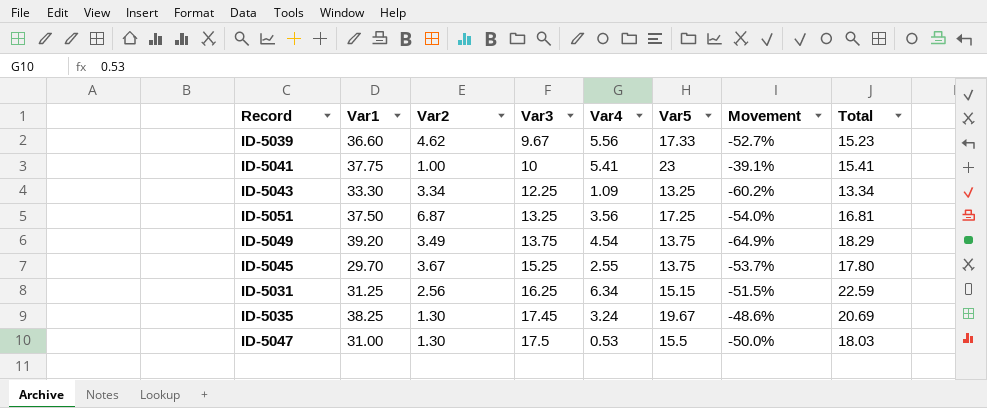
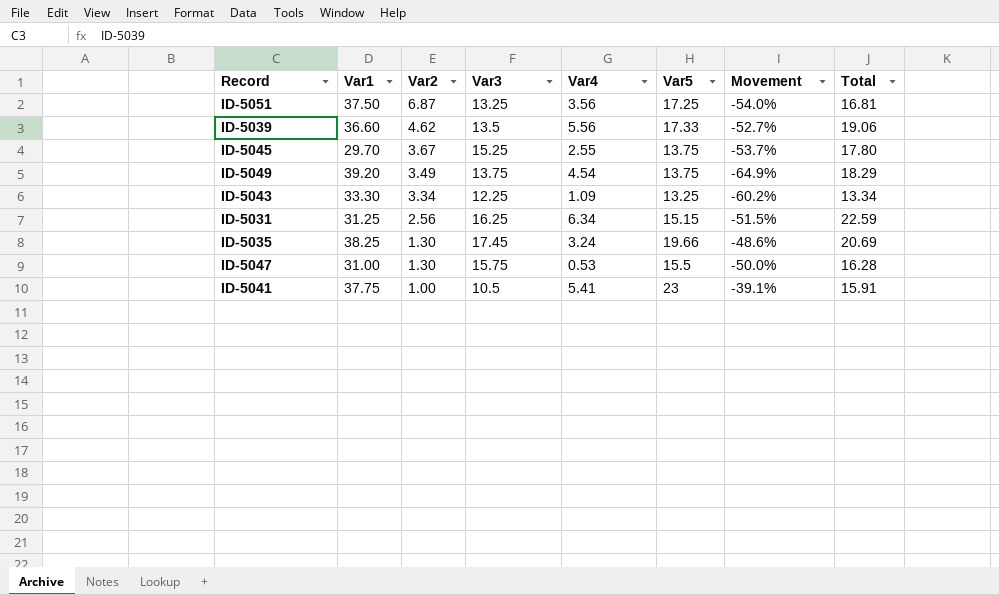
row order: Var3 ascending -> Var2 descending
ID-5039 | Var3: 9.67 -> 13.5
ID-5039 | Total: 15.23 -> 19.06
ID-5035 | Var5: 19.67 -> 19.66
ID-5047 | Var3: 17.5 -> 15.75
ID-5047 | Total: 18.03 -> 16.28
ID-5041 | Var3: 10 -> 10.5
ID-5041 | Total: 15.41 -> 15.91

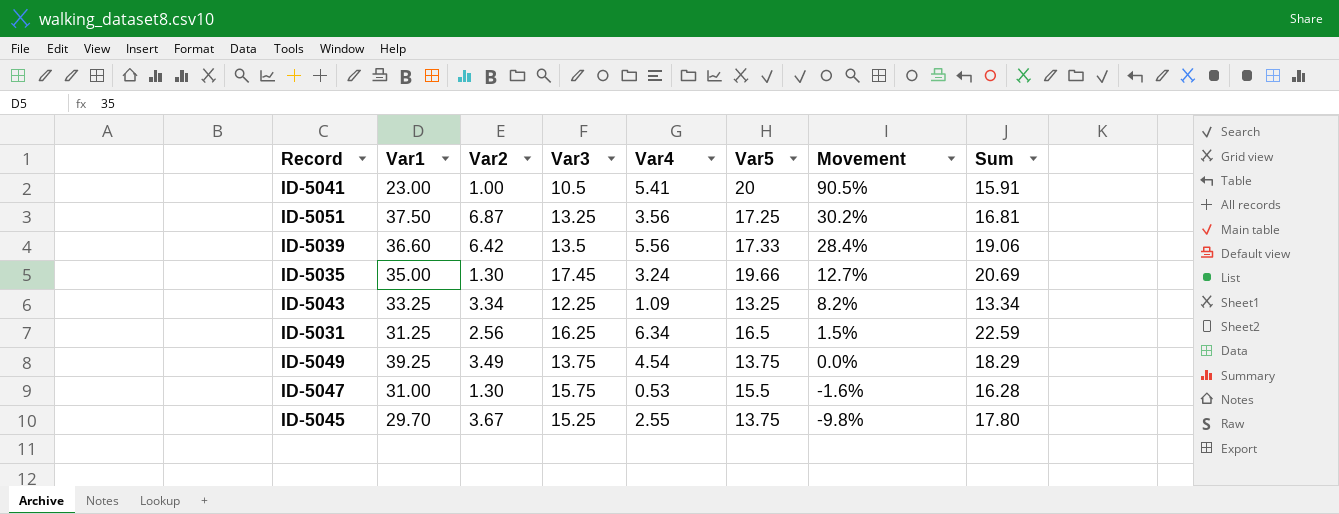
row order: Var2 descending -> Movement descending
column Movement | formula: ([Var5] - [Var1]) / [Var1] -> ([Var5] - [Var3]) / [Var3]
column name: Total -> Sum
ID-5041 | Var1: 37.75 -> 23.00
ID-5041 | Var5: 23 -> 20
ID-5039 | Var2: 4.62 -> 6.42
ID-5035 | Var1: 38.25 -> 35.00
ID-5043 | Var1: 33.30 -> 33.25
ID-5031 | Var5: 15.15 -> 16.5
ID-5049 | Var1: 39.20 -> 39.25

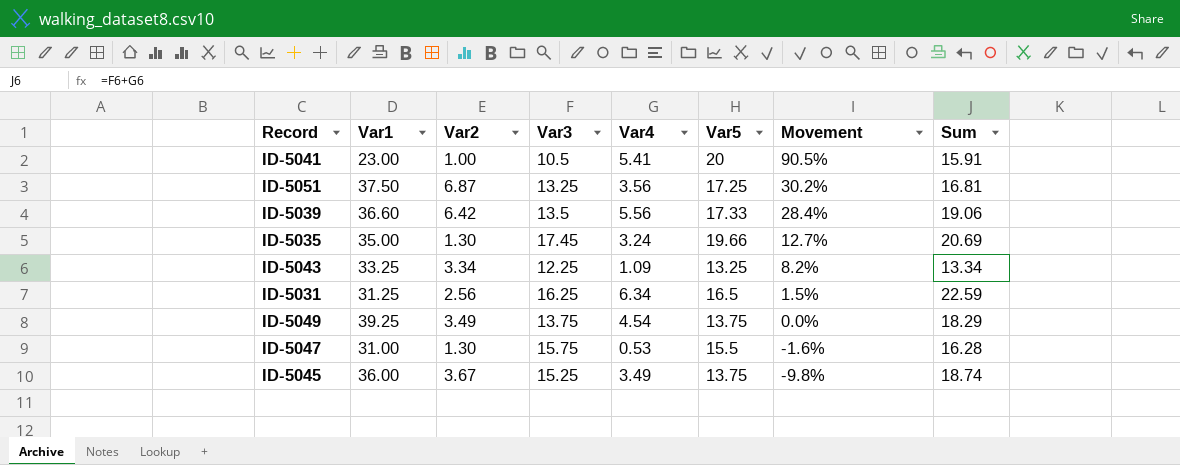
ID-5045 | Var1: 29.70 -> 36.00
ID-5045 | Var4: 2.55 -> 3.49
ID-5045 | Sum: 17.80 -> 18.74

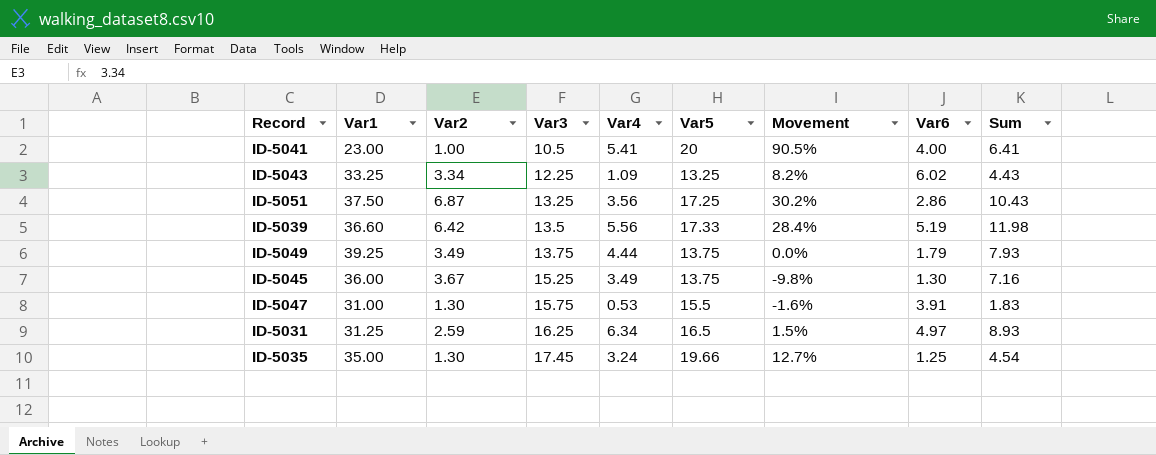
row order: Movement descending -> Var3 ascending
column Var6 | position: none -> 8
column Sum | formula: [Var3] + [Var4] -> [Var2] + [Var4]
ID-5049 | Var4: 4.54 -> 4.44
ID-5031 | Var2: 2.56 -> 2.59

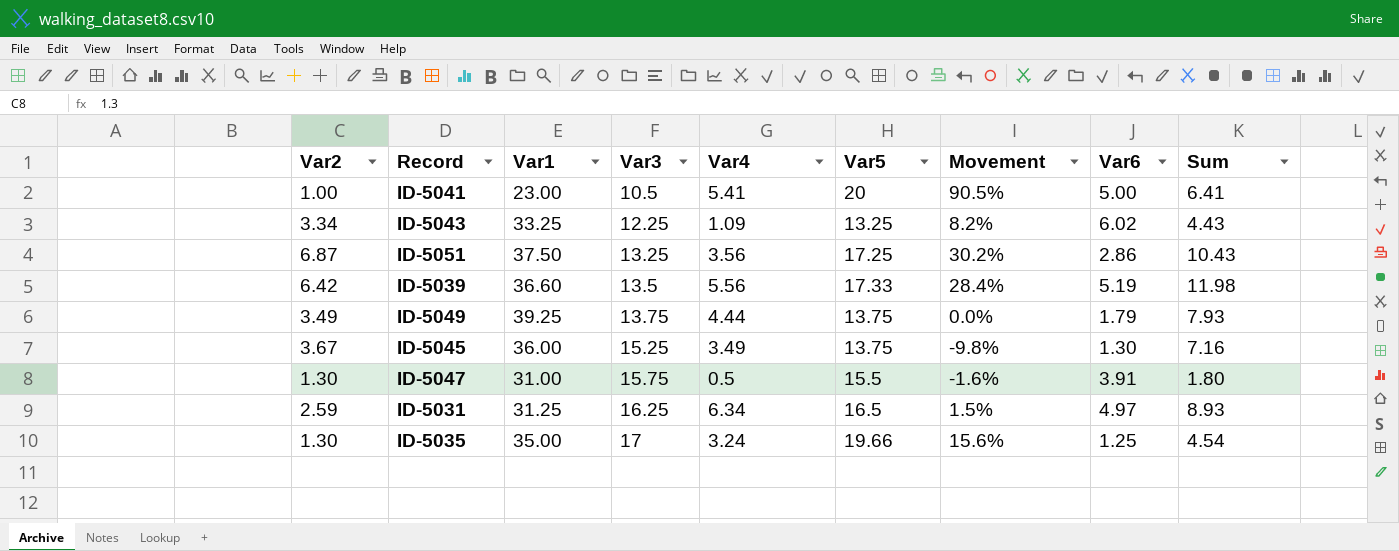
column Var2 | position: 3 -> 1
ID-5041 | Var6: 4.00 -> 5.00
ID-5047 | Var4: 0.53 -> 0.5
ID-5047 | Sum: 1.83 -> 1.80
ID-5035 | Var3: 17.45 -> 17
ID-5035 | Movement: 12.7% -> 15.6%

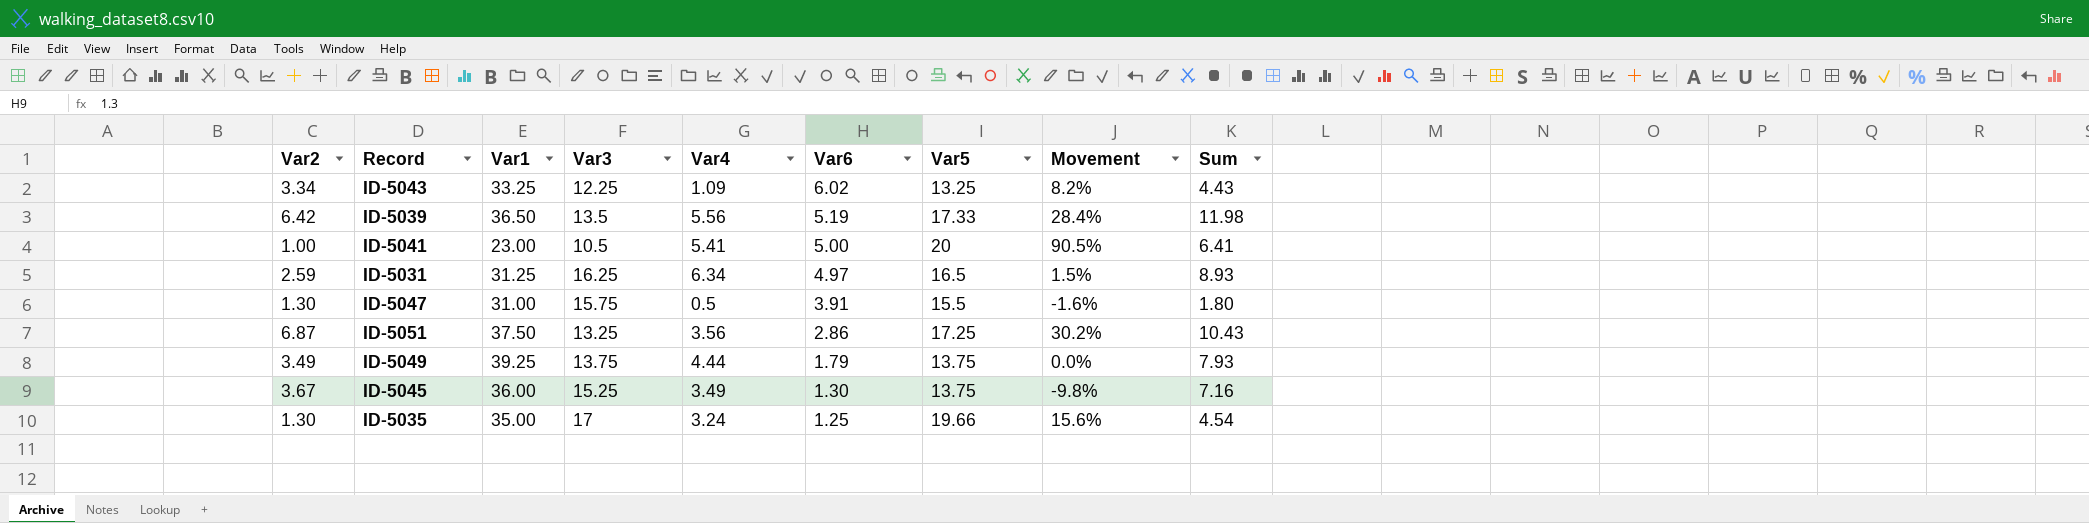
row order: Var3 ascending -> Var6 descending
column Var6 | position: 8 -> 6
ID-5039 | Var1: 36.60 -> 36.50

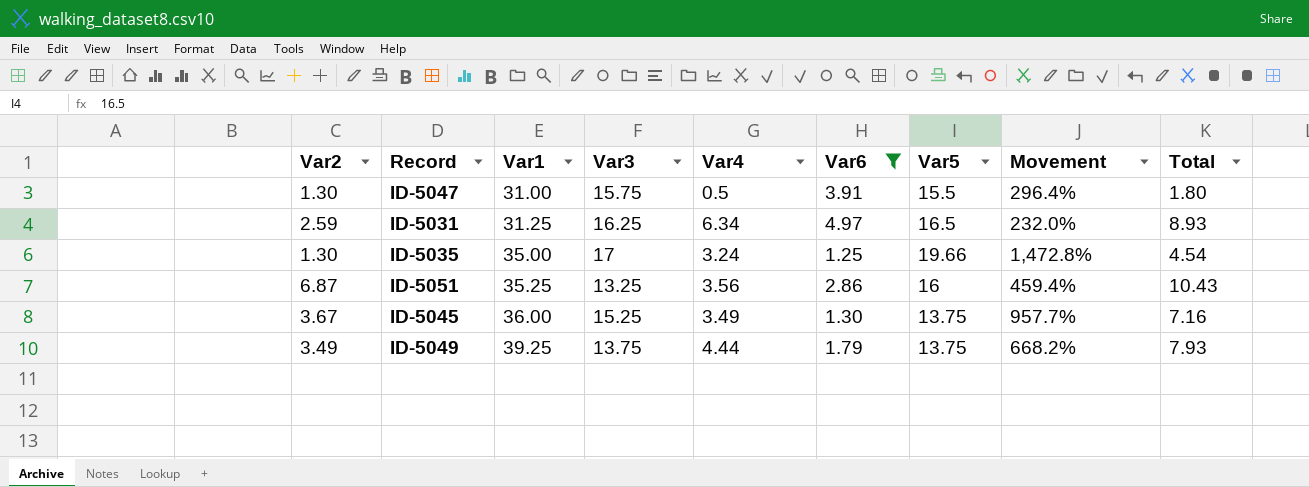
filter: none -> Var6 <= 4.97
row order: Var6 descending -> Var1 ascending
column Movement | formula: ([Var5] - [Var3]) / [Var3] -> ([Var5] - [Var6]) / [Var6]
column name: Sum -> Total
ID-5051 | Var1: 37.50 -> 35.25
ID-5051 | Var5: 17.25 -> 16

